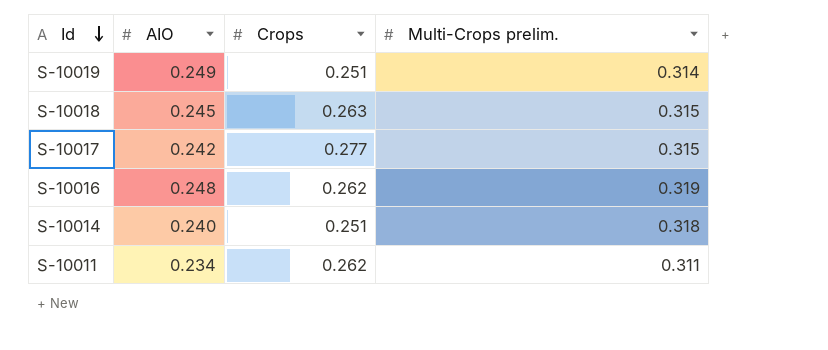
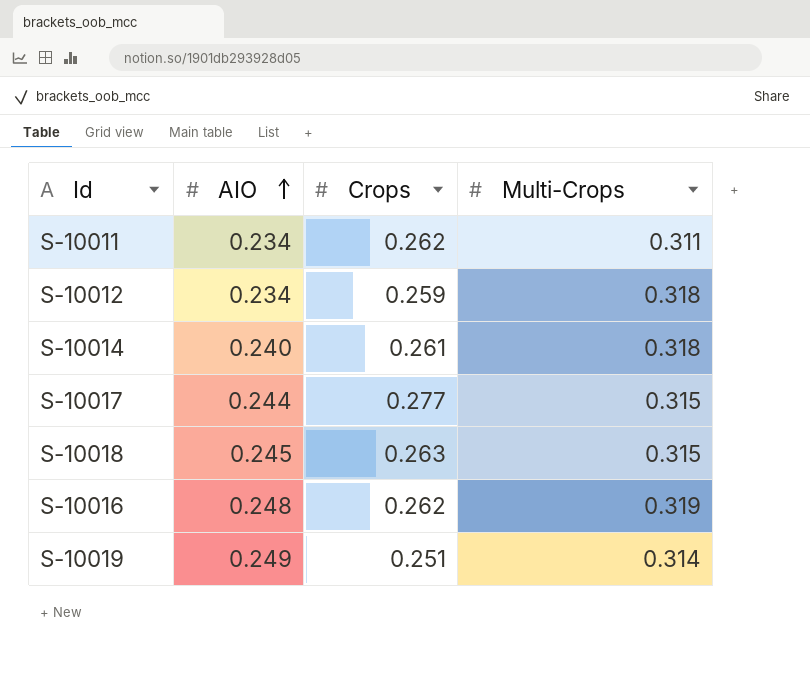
row order: Id descending -> AIO ascending
column name: Multi-Crops prelim. -> Multi-Crops
row S-10012: none -> 0.234 | 0.259 | 0.318
S-10014 | Crops: 0.251 -> 0.261
S-10017 | AIO: 0.242 -> 0.244

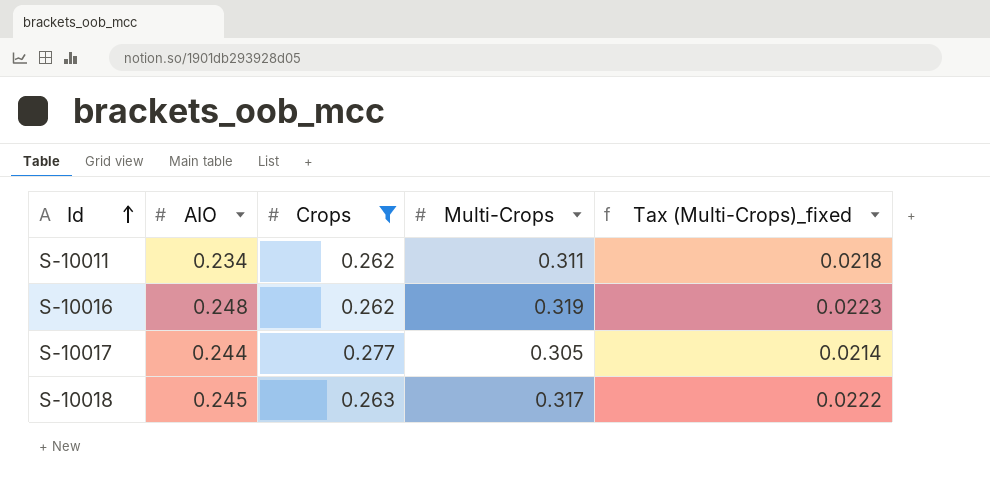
filter: none -> Crops >= 0.262
row order: AIO ascending -> Id ascending
column Tax (Multi-Crops)_fixed | formula: none -> [Multi-Crops] * 0.07
S-10017 | Multi-Crops: 0.315 -> 0.305
S-10018 | Multi-Crops: 0.315 -> 0.317

